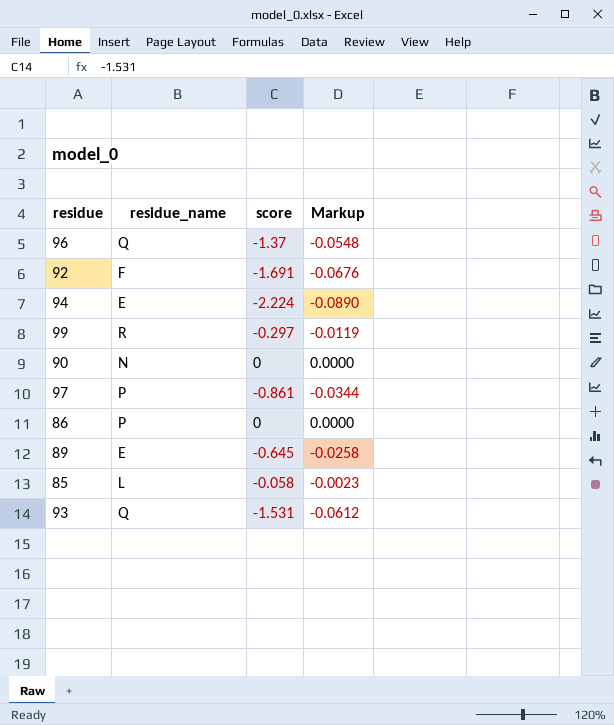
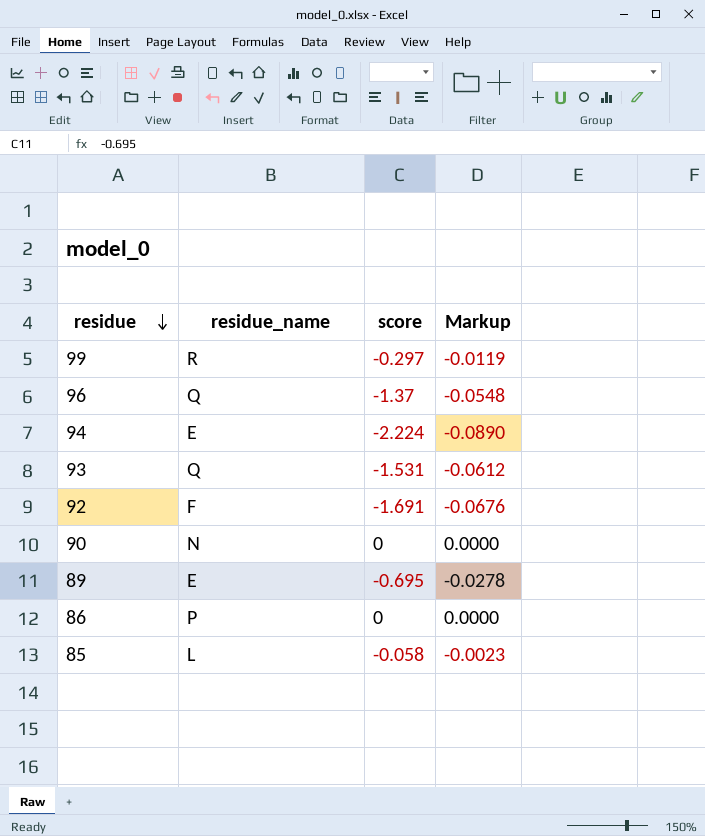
row order: none -> residue descending
row 97: P | -0.861 | -0.0344 -> none
89 | score: -0.645 -> -0.695
89 | Markup: -0.0258 -> -0.0278

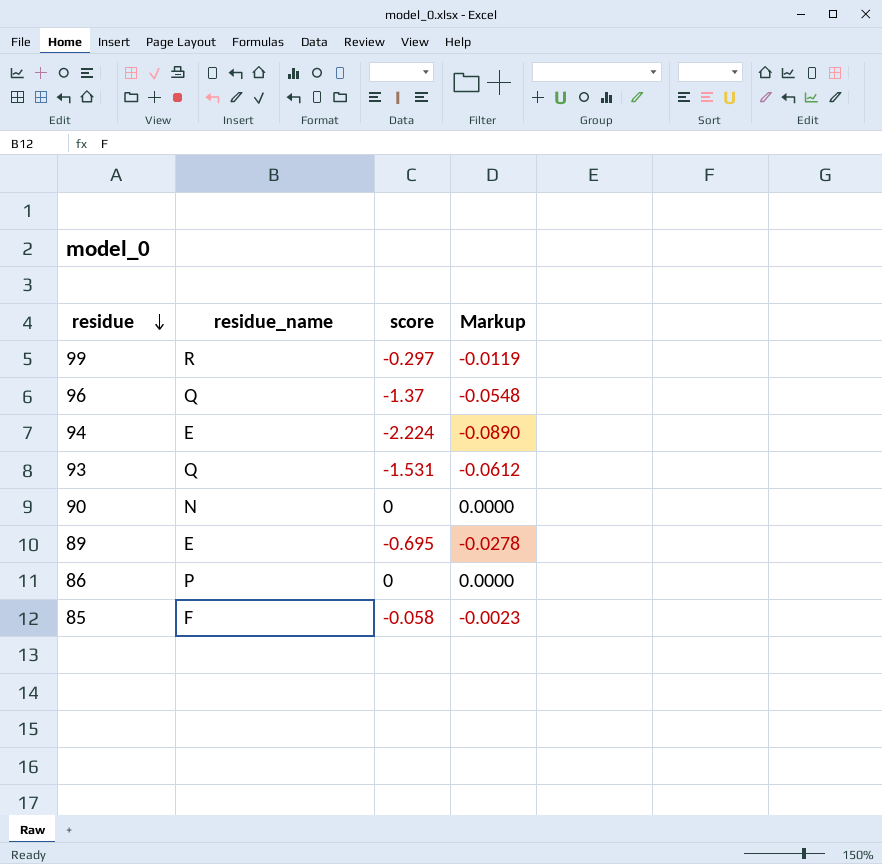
row 92: F | -1.691 | -0.0676 -> none
85 | residue_name: L -> F

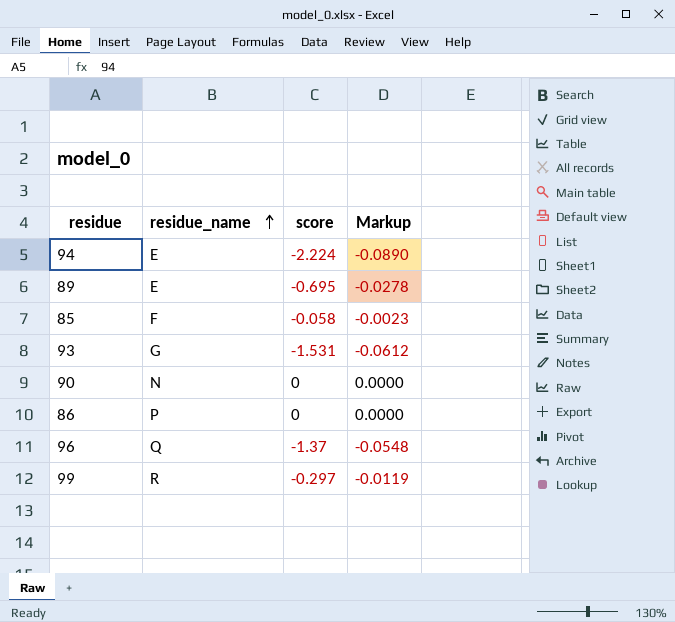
row order: residue descending -> residue_name ascending
93 | residue_name: Q -> G

